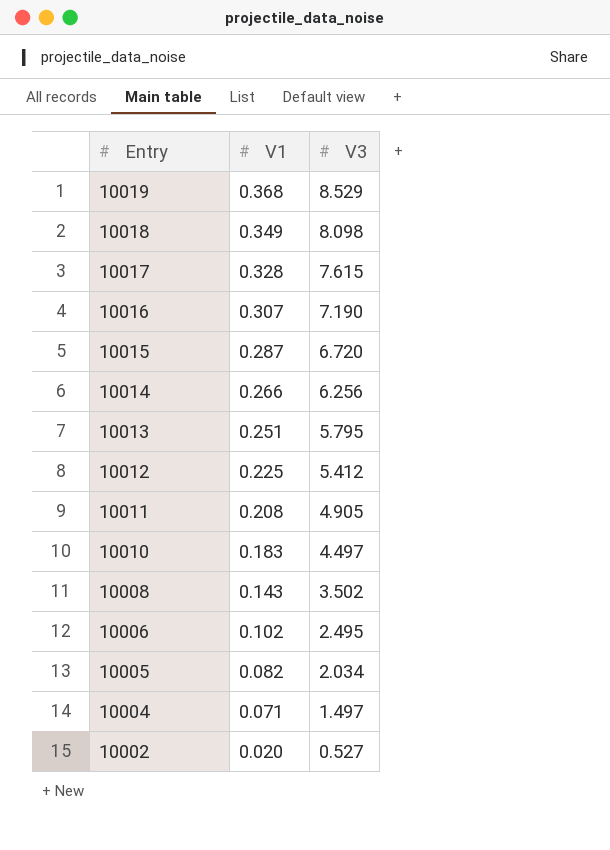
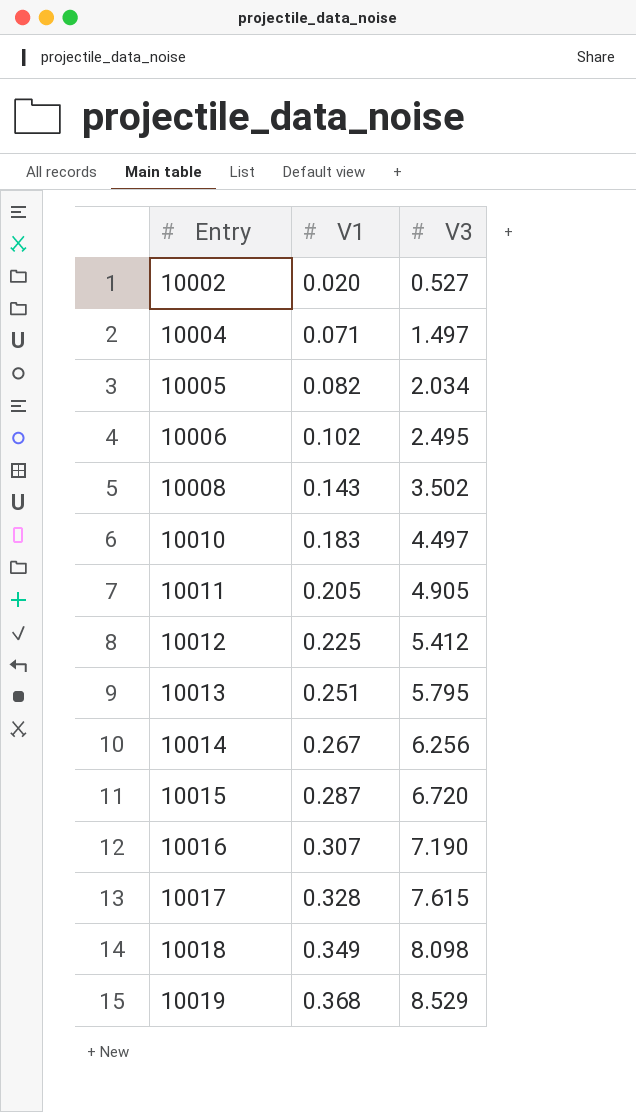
row order: Entry descending -> Entry ascending
10011 | V1: 0.208 -> 0.205
10014 | V1: 0.266 -> 0.267

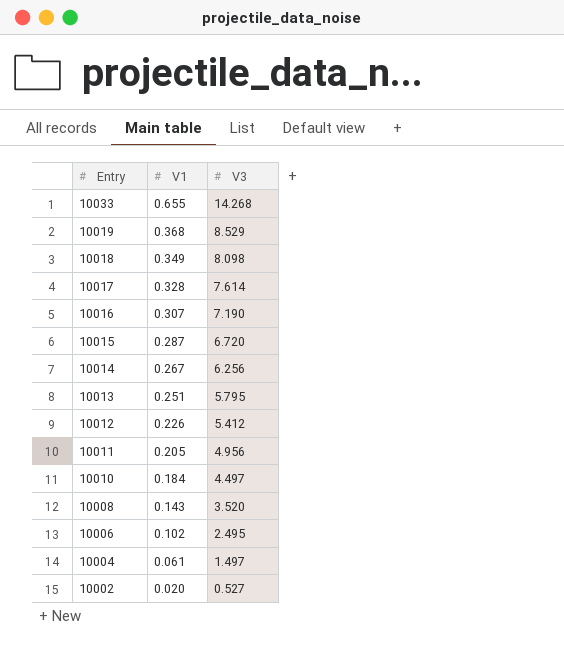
row order: Entry ascending -> Entry descending
row 10005: 0.082 | 2.034 -> none
row 10033: none -> 0.655 | 14.268
10017 | V3: 7.615 -> 7.614
10012 | V1: 0.225 -> 0.226
10011 | V3: 4.905 -> 4.956
10010 | V1: 0.183 -> 0.184
10008 | V3: 3.502 -> 3.520
10004 | V1: 0.071 -> 0.061

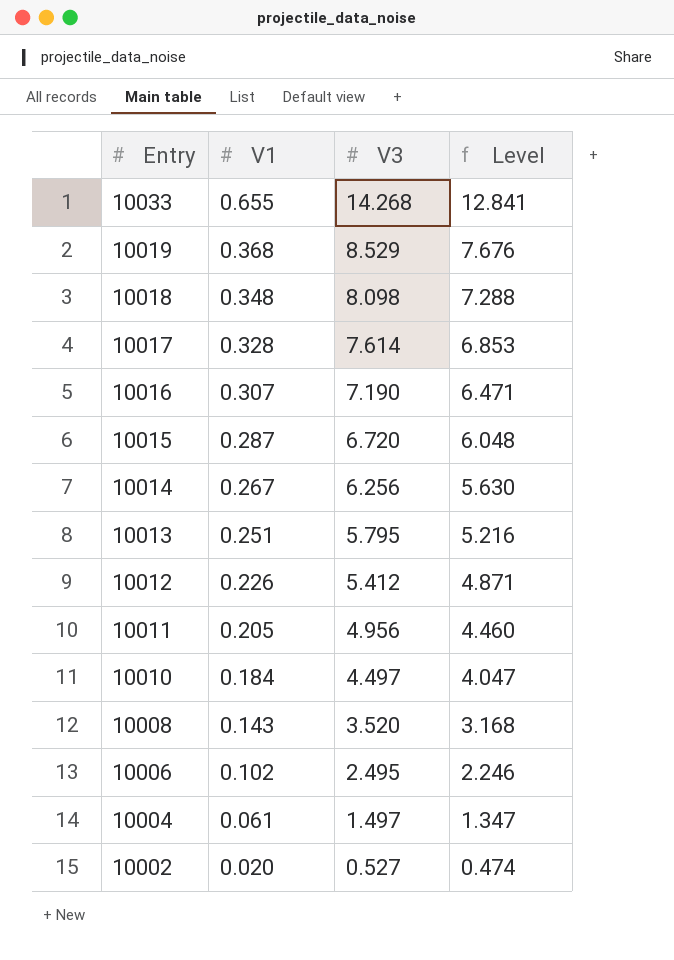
column Level | formula: none -> [V3] * 0.9
10018 | V1: 0.349 -> 0.348

